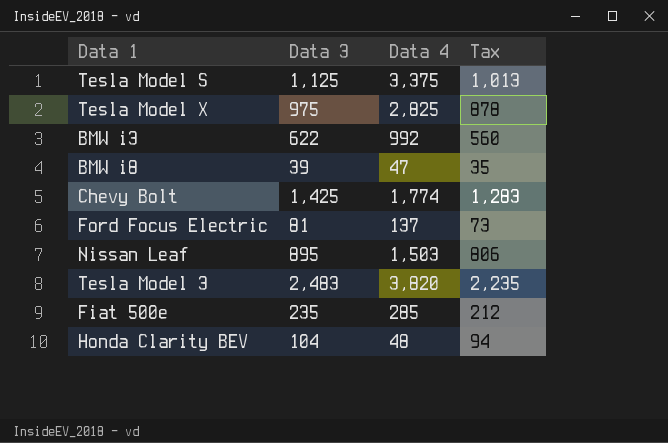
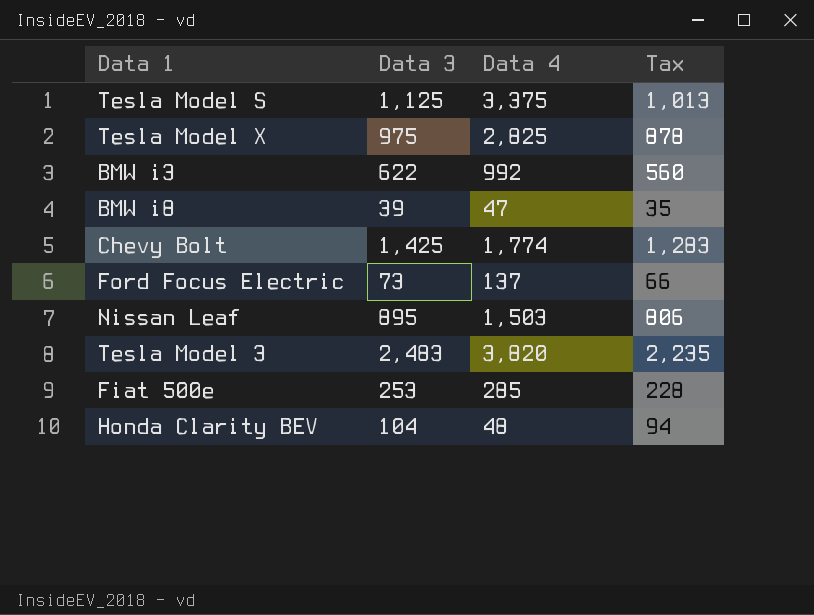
Ford Focus Electric | Data 3: 81 -> 73
Ford Focus Electric | Tax: 73 -> 66
Fiat 500e | Data 3: 235 -> 253
Fiat 500e | Tax: 212 -> 228

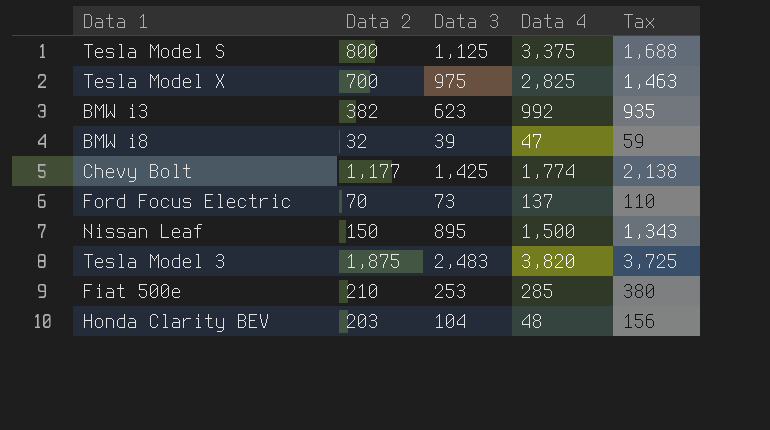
column Data 2 | position: none -> 2
column Tax | formula: [Data 3] * 0.9 -> [Data 3] * 1.5
BMW i3 | Data 3: 622 -> 623
Nissan Leaf | Data 4: 1,503 -> 1,500

